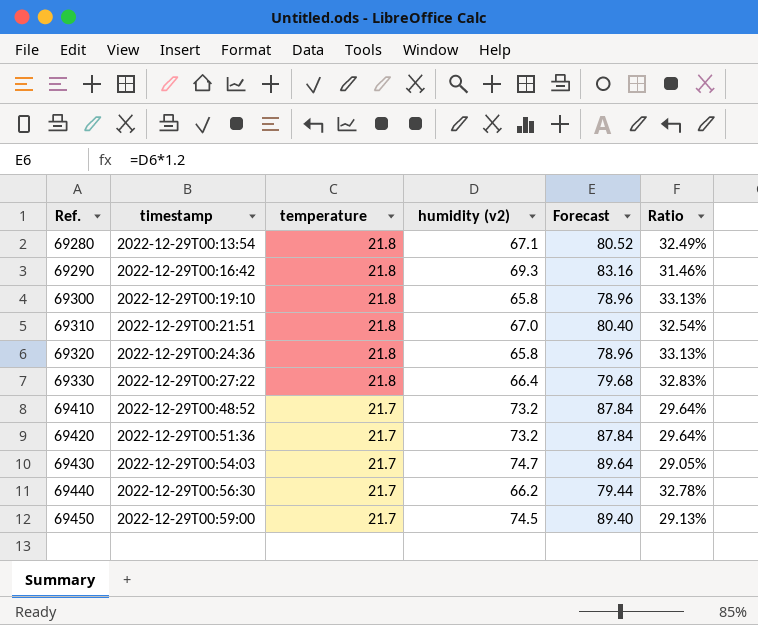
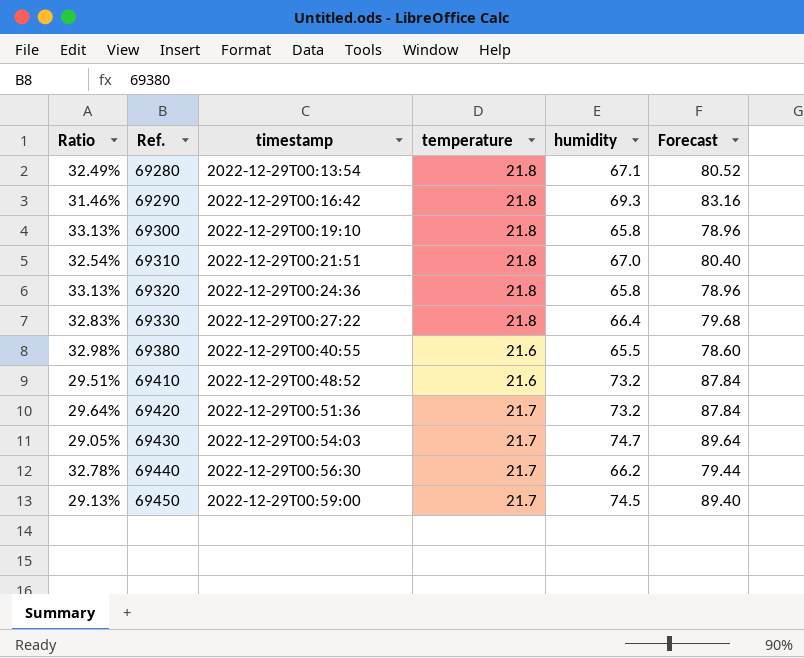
column Ratio | position: 6 -> 1
column name: humidity (v2) -> humidity
row 69380: none -> 32.98% | 2022-12-29T00:40:55 | 21.6 | 65.5 | 78.60
69410 | Ratio: 29.64% -> 29.51%
69410 | temperature: 21.7 -> 21.6

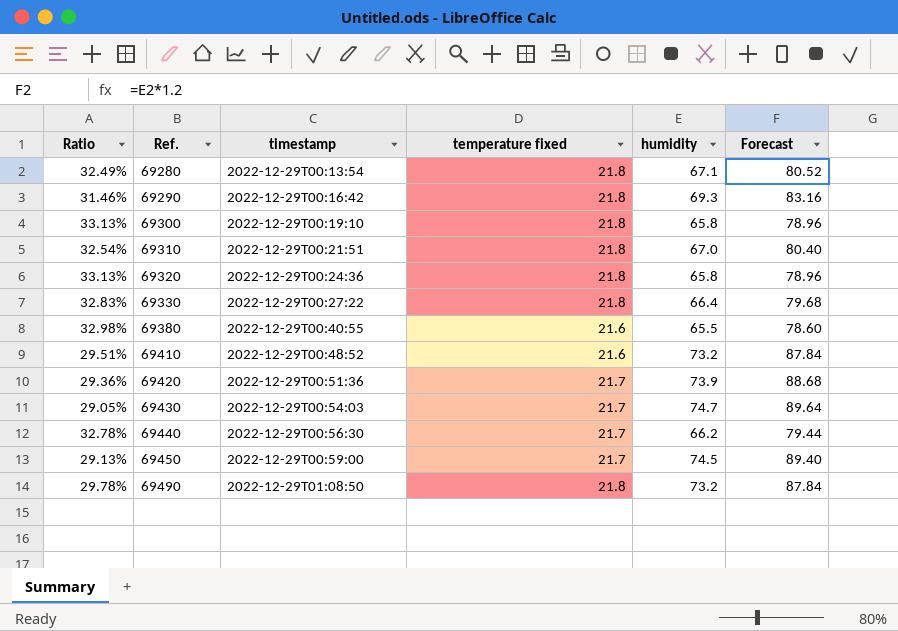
column name: temperature -> temperature fixed
69420 | Ratio: 29.64% -> 29.36%
69420 | humidity: 73.2 -> 73.9
69420 | Forecast: 87.84 -> 88.68
row 69490: none -> 29.78% | 2022-12-29T01:08:50 | 21.8 | 73.2 | 87.84

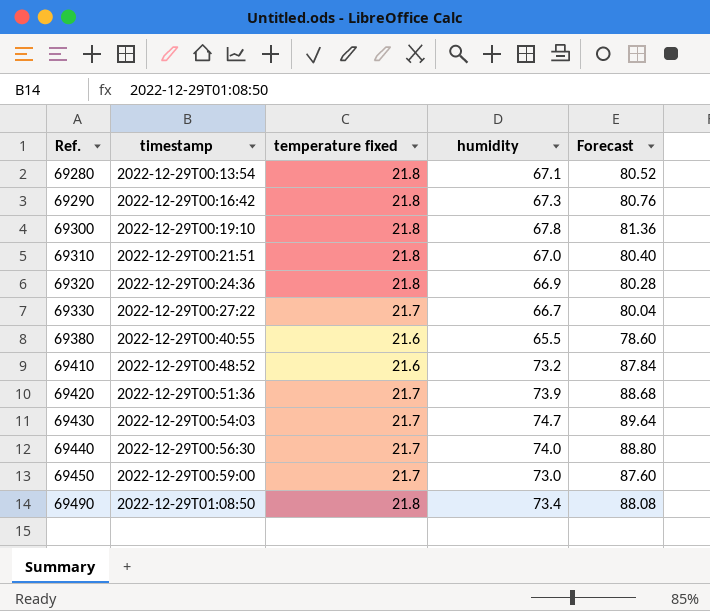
column Ratio | formula: [temperature fixed] / [humidity] -> none
69290 | humidity: 69.3 -> 67.3
69290 | Forecast: 83.16 -> 80.76
69300 | humidity: 65.8 -> 67.8
69300 | Forecast: 78.96 -> 81.36
69320 | humidity: 65.8 -> 66.9
69320 | Forecast: 78.96 -> 80.28
69330 | temperature fixed: 21.8 -> 21.7
69330 | humidity: 66.4 -> 66.7
69330 | Forecast: 79.68 -> 80.04
69440 | humidity: 66.2 -> 74.0
69440 | Forecast: 79.44 -> 88.80
69450 | humidity: 74.5 -> 73.0
69450 | Forecast: 89.40 -> 87.60
69490 | humidity: 73.2 -> 73.4
69490 | Forecast: 87.84 -> 88.08

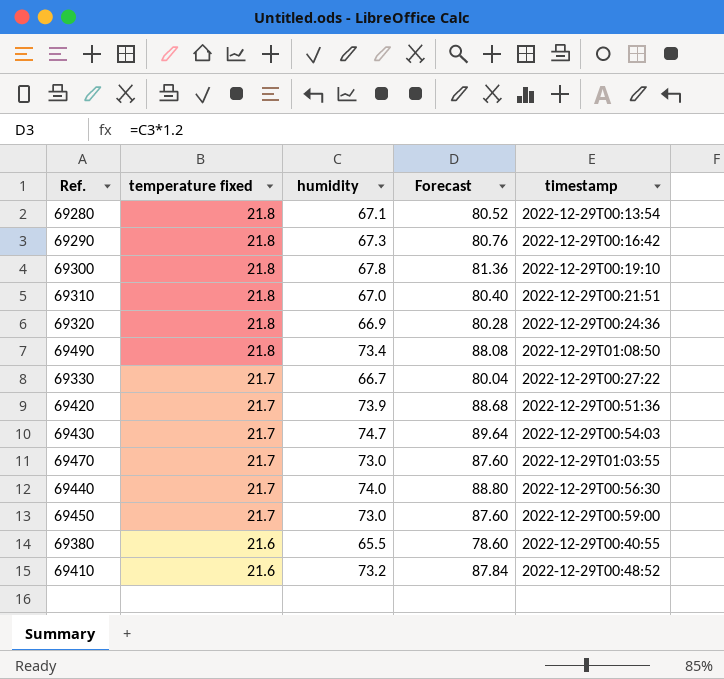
row order: Ref. ascending -> temperature fixed descending
column timestamp | position: 2 -> 5
row 69470: none -> 21.7 | 73.0 | 87.60 | 2022-12-29T01:03:55

